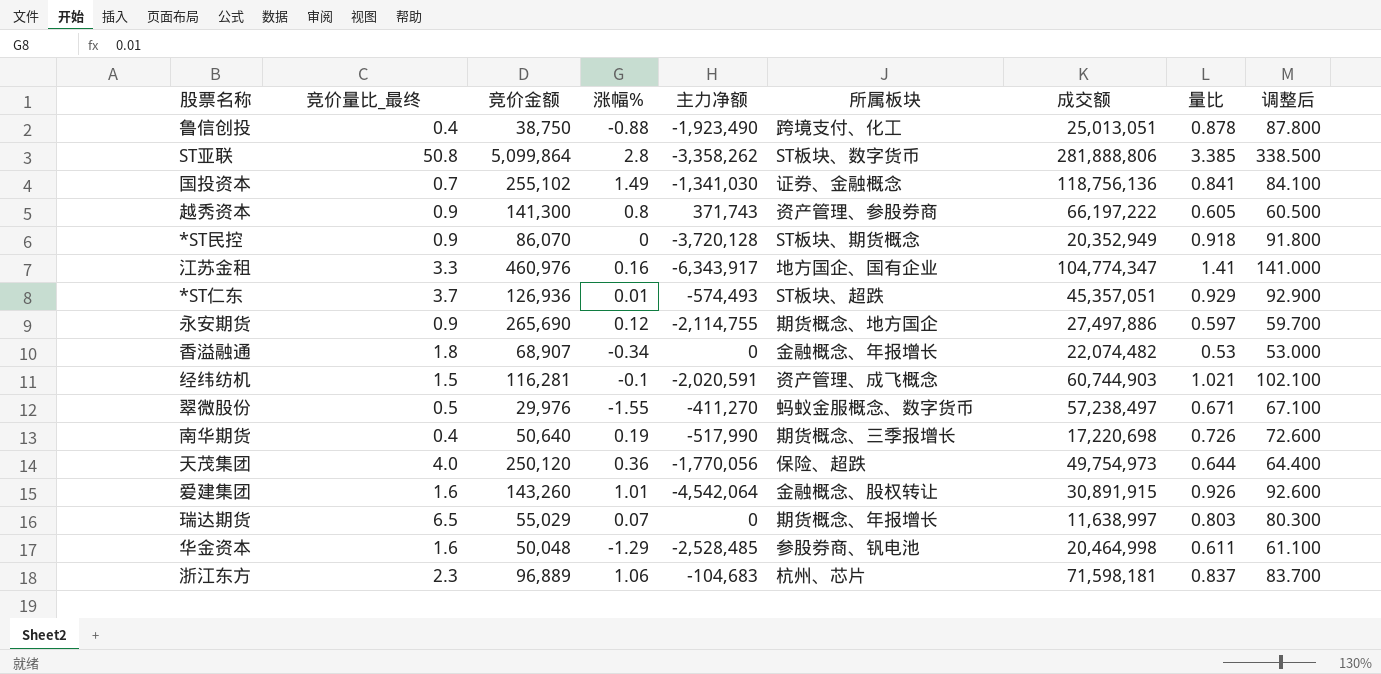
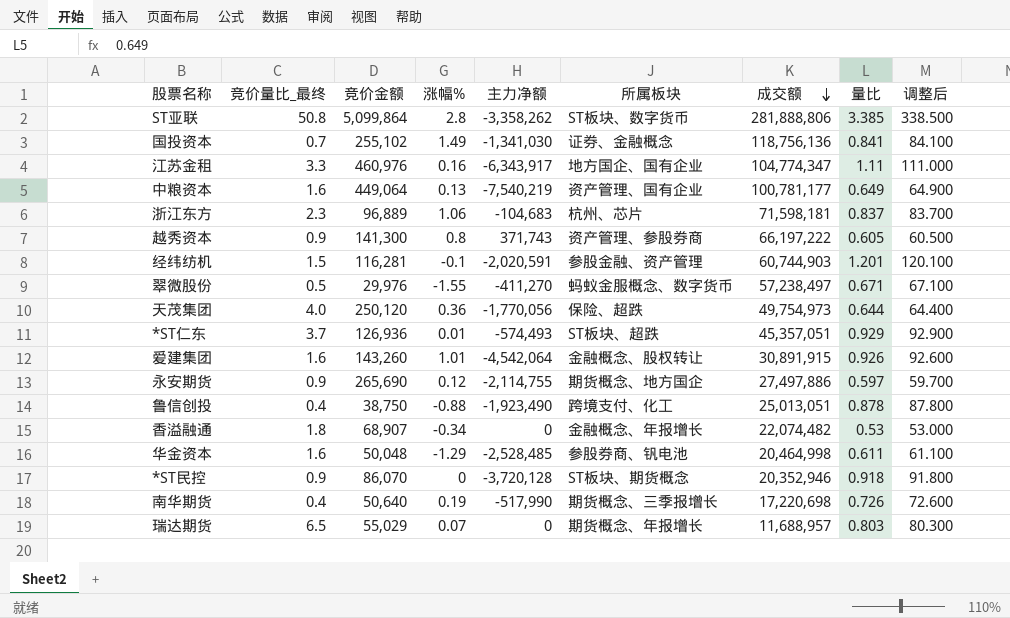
row order: none -> 成交额 descending
江苏金租 | 量比: 1.41 -> 1.11
江苏金租 | 调整后: 141.000 -> 111.000
row 中粮资本: none -> 1.6 | 449,064 | 0.13 | -7,540,219 | 资产管理、国有企业 | 100,781,177 | 0.649 | 64.900
经纬纺机 | 所属板块: 资产管理、成飞概念 -> 参股金融、资产管理
经纬纺机 | 量比: 1.021 -> 1.201
经纬纺机 | 调整后: 102.100 -> 120.100
*ST民控 | 成交额: 20,352,949 -> 20,352,946
瑞达期货 | 成交额: 11,638,997 -> 11,688,957

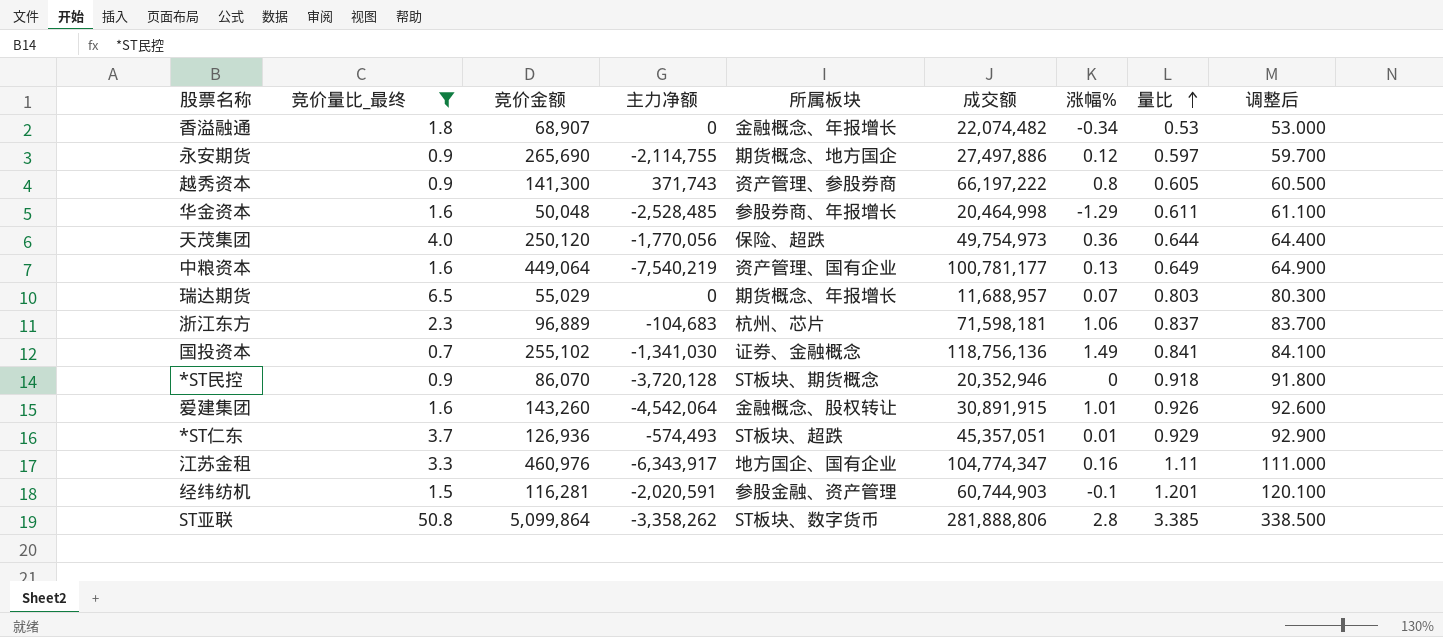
filter: none -> 竞价量比_最终 >= 0.7
row order: 成交额 descending -> 量比 ascending
column 涨幅% | position: 4 -> 7
华金资本 | 所属板块: 参股券商、钒电池 -> 参股券商、年报增长

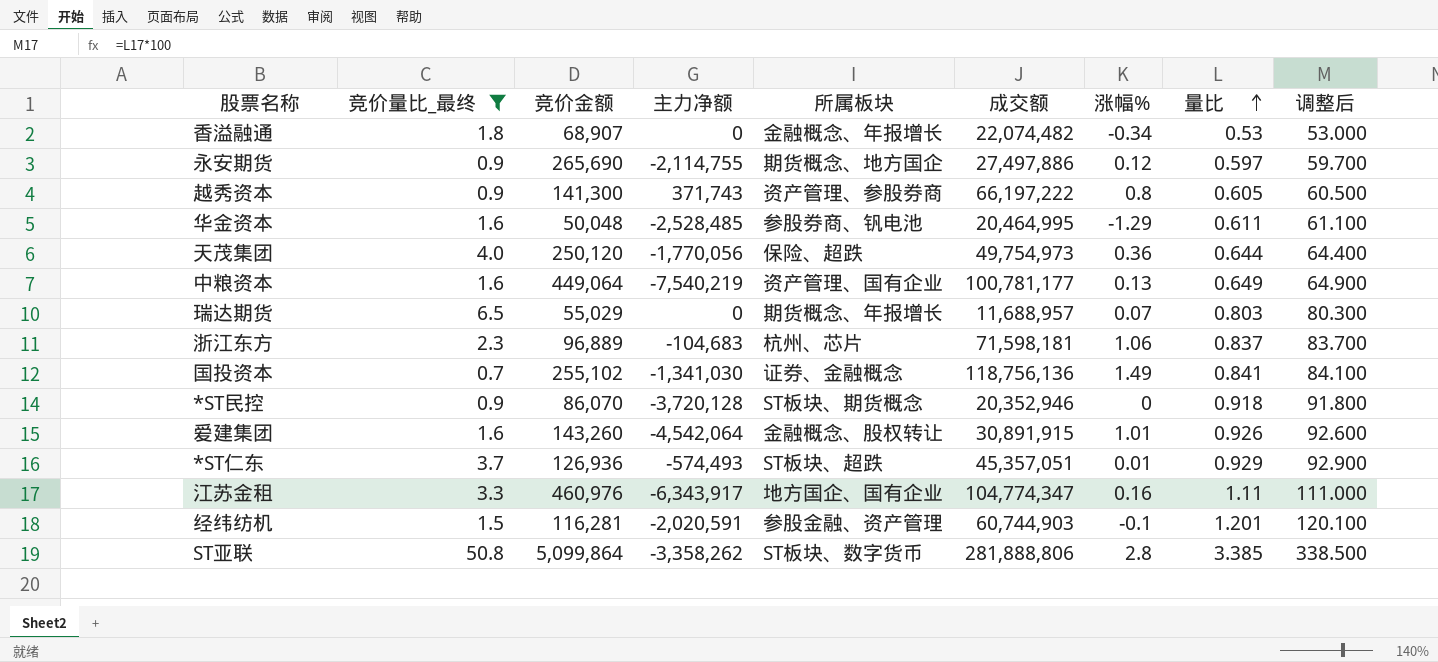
华金资本 | 所属板块: 参股券商、年报增长 -> 参股券商、钒电池
华金资本 | 成交额: 20,464,998 -> 20,464,995

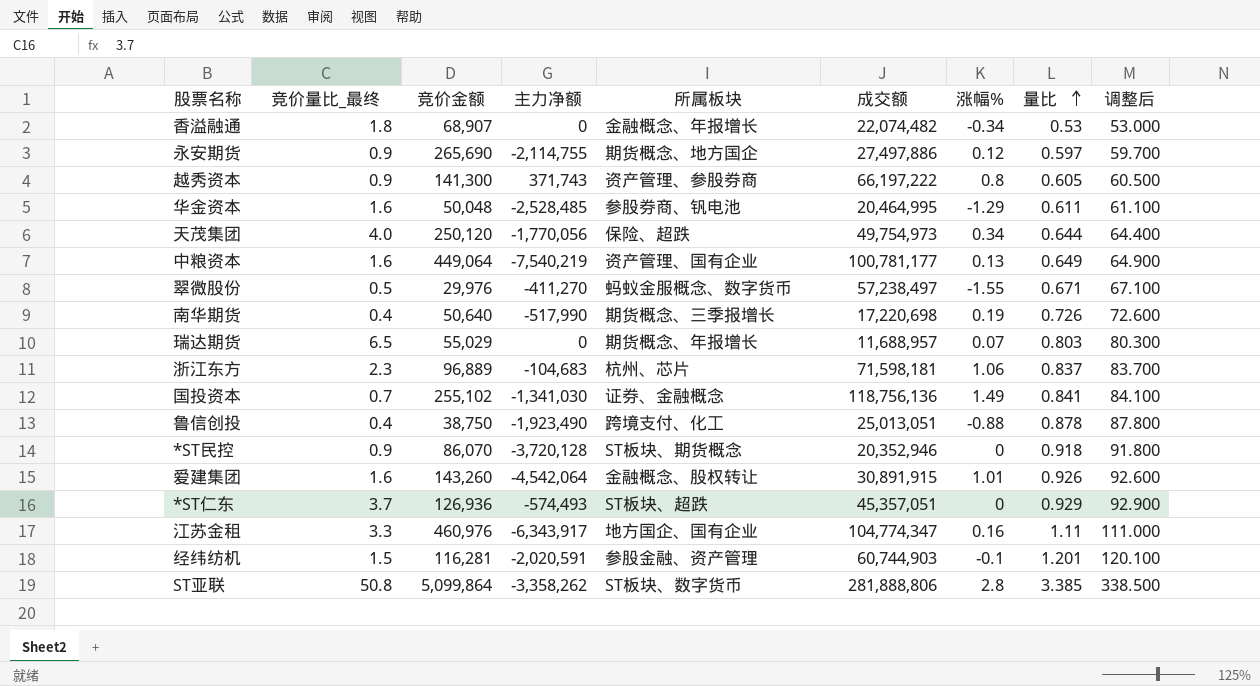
filter: 竞价量比_最终 >= 0.7 -> none
天茂集团 | 涨幅%: 0.36 -> 0.34
*ST仁东 | 涨幅%: 0.01 -> 0

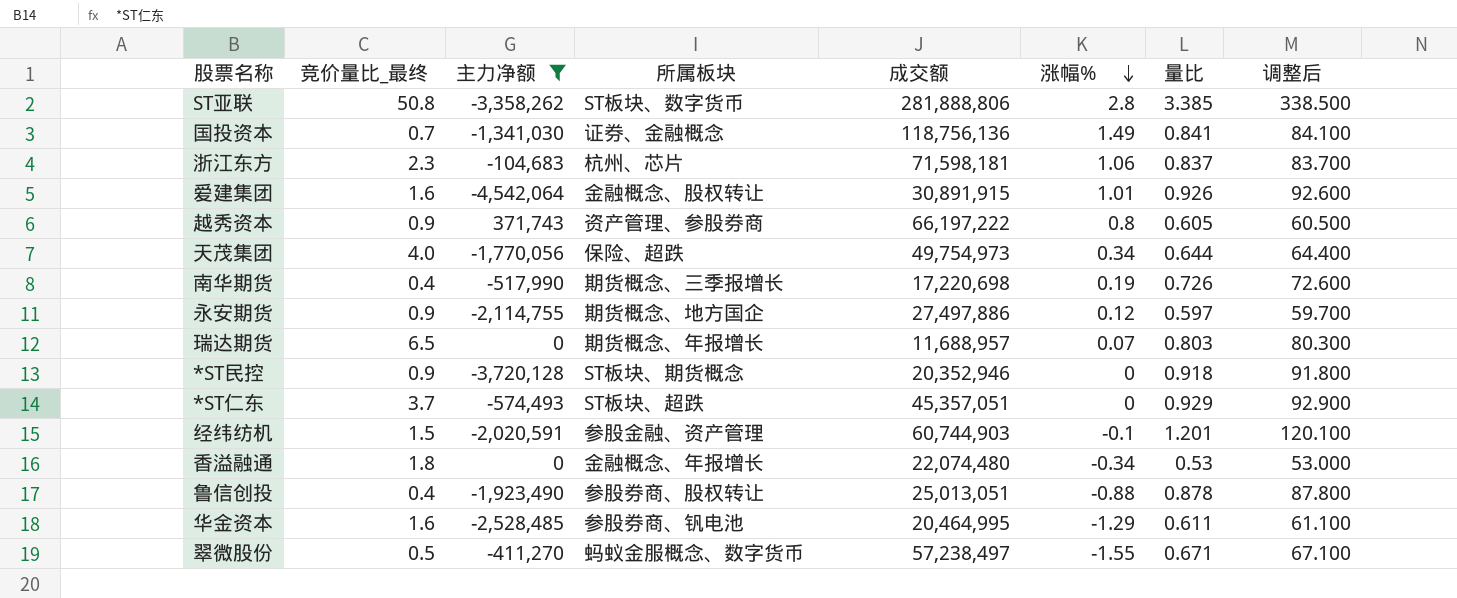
filter: none -> 主力净额 >= -4,542,064
row order: 量比 ascending -> 涨幅% descending
column 竞价金额 | position: 3 -> none
香溢融通 | 成交额: 22,074,482 -> 22,074,480
鲁信创投 | 所属板块: 跨境支付、化工 -> 参股券商、股权转让

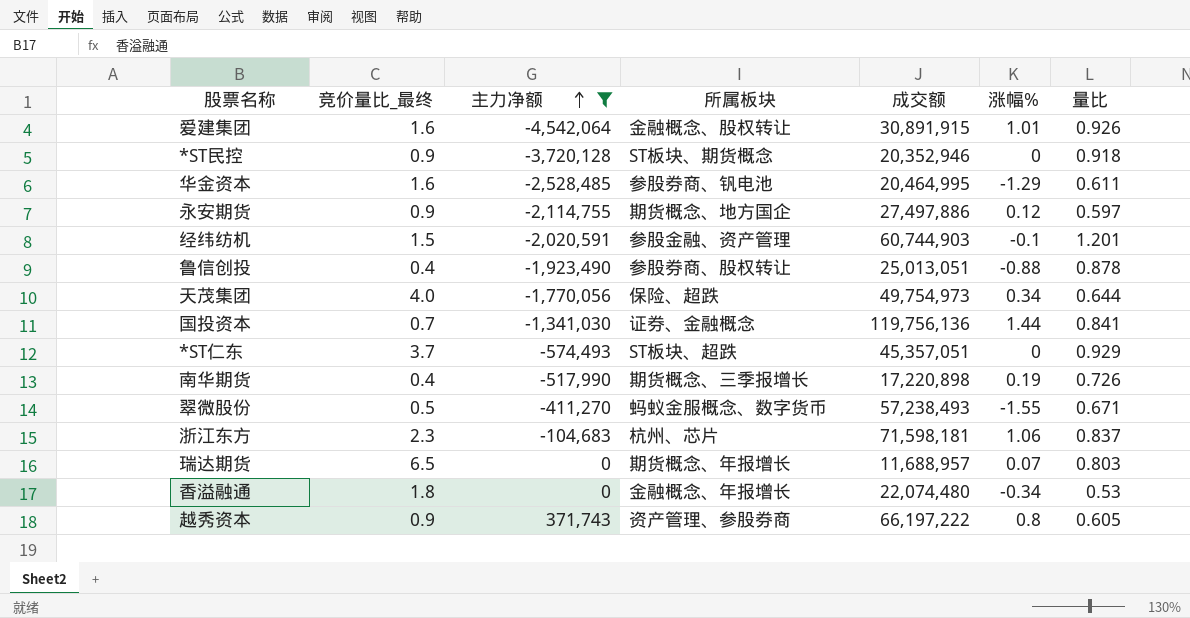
row order: 涨幅% descending -> 主力净额 ascending
column 调整后 | formula: [量比] * 100 -> none
row ST亚联: 50.8 | -3,358,262 | ST板块、数字货币 | 281,888,806 | 2.8 | 3.385 | 338.500 -> none
国投资本 | 成交额: 118,756,136 -> 119,756,136
国投资本 | 涨幅%: 1.49 -> 1.44
南华期货 | 成交额: 17,220,698 -> 17,220,898
翠微股份 | 成交额: 57,238,497 -> 57,238,493

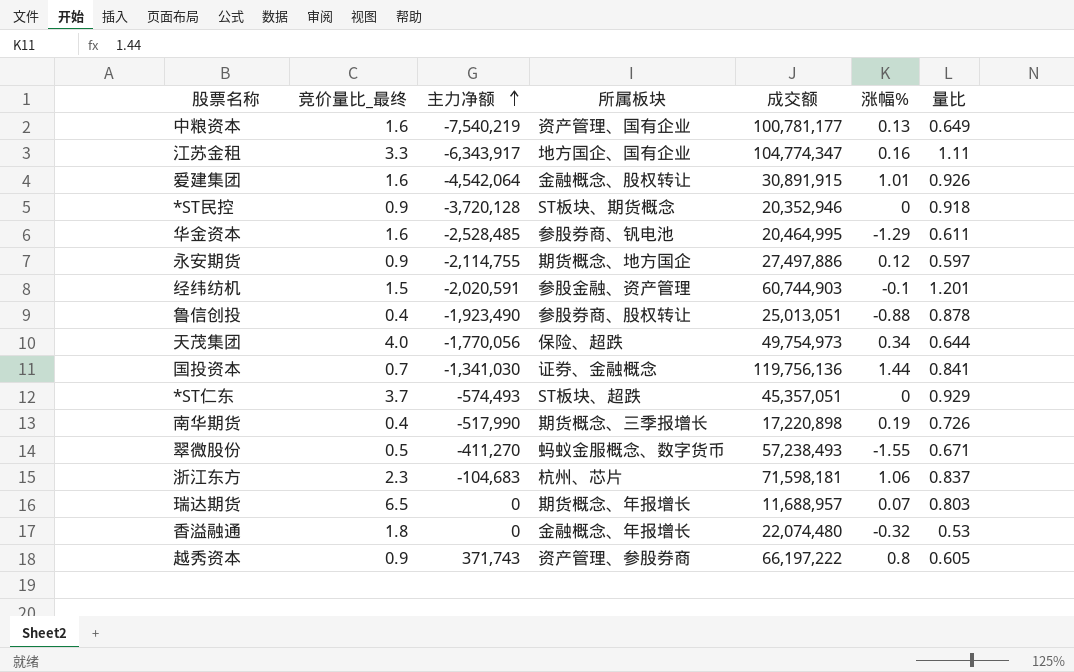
filter: 主力净额 >= -4,542,064 -> none
香溢融通 | 涨幅%: -0.34 -> -0.32

